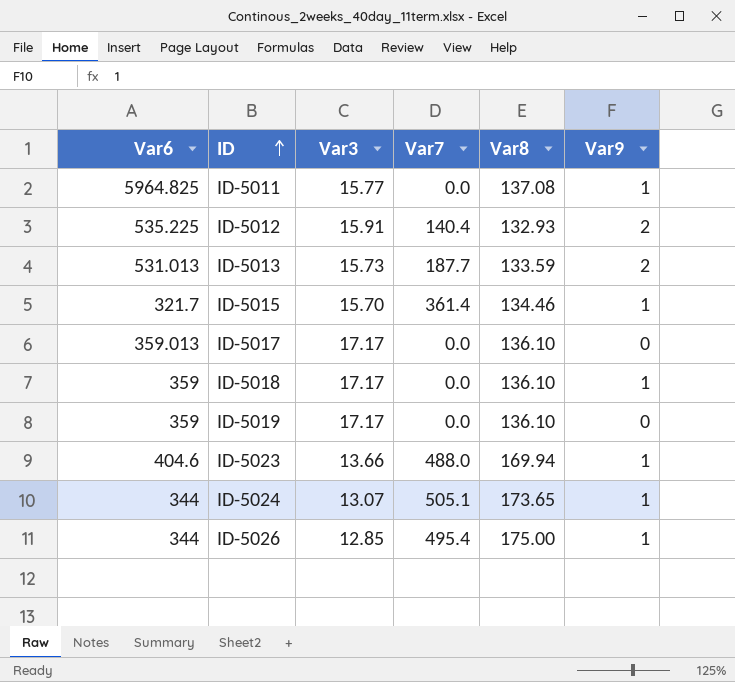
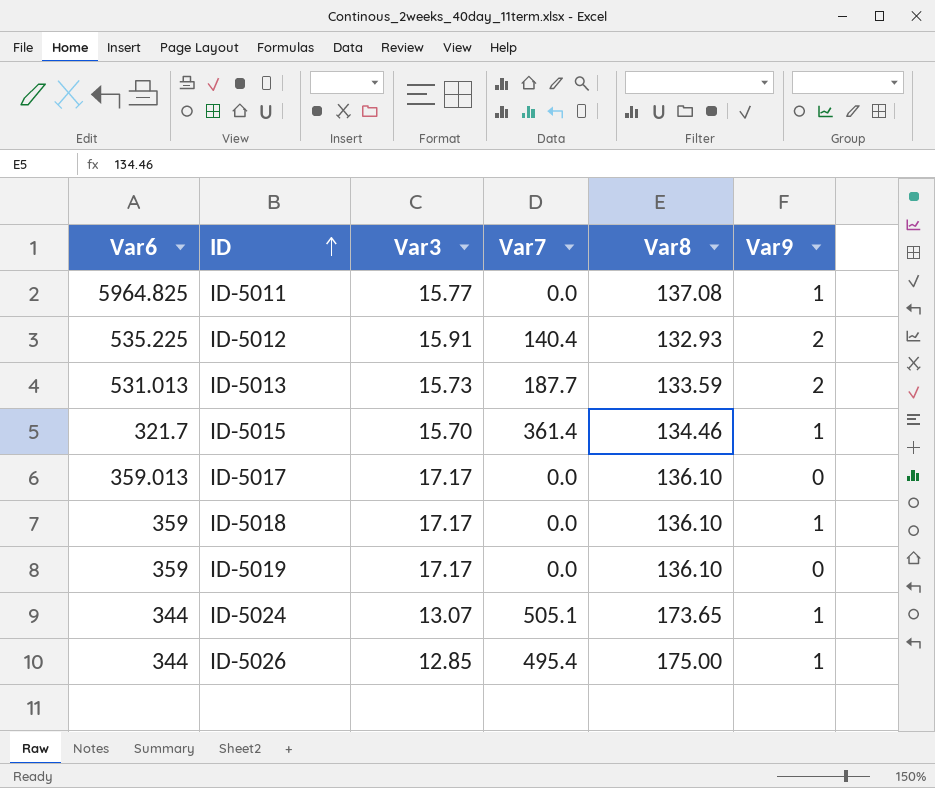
row ID-5023: 404.6 | 13.66 | 488.0 | 169.94 | 1 -> none

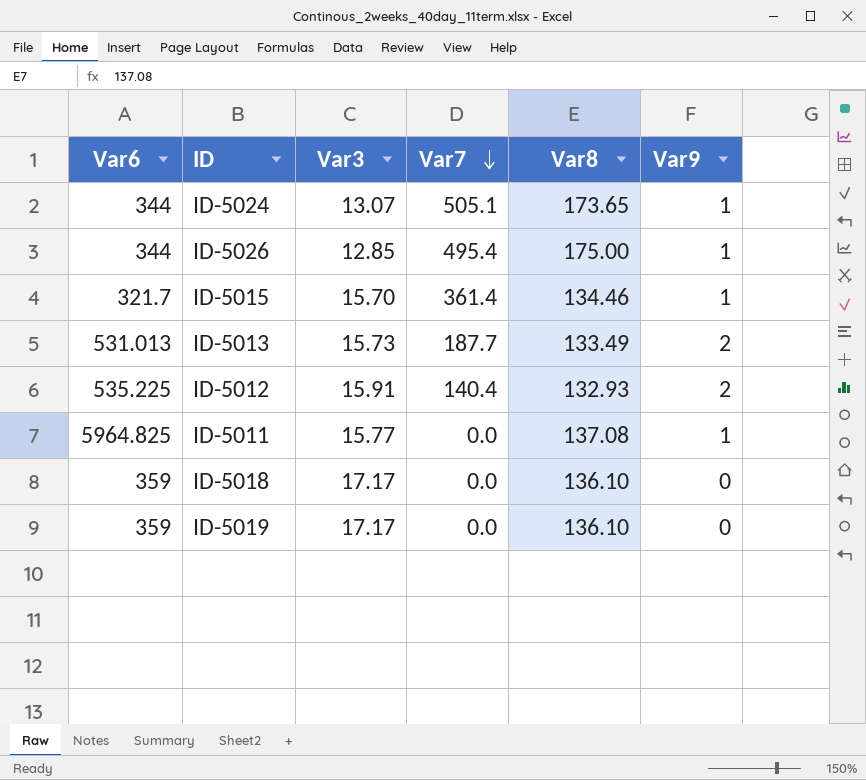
row order: ID ascending -> Var7 descending
row ID-5017: 359.013 | 17.17 | 0.0 | 136.10 | 0 -> none
ID-5013 | Var8: 133.59 -> 133.49
ID-5018 | Var9: 1 -> 0

